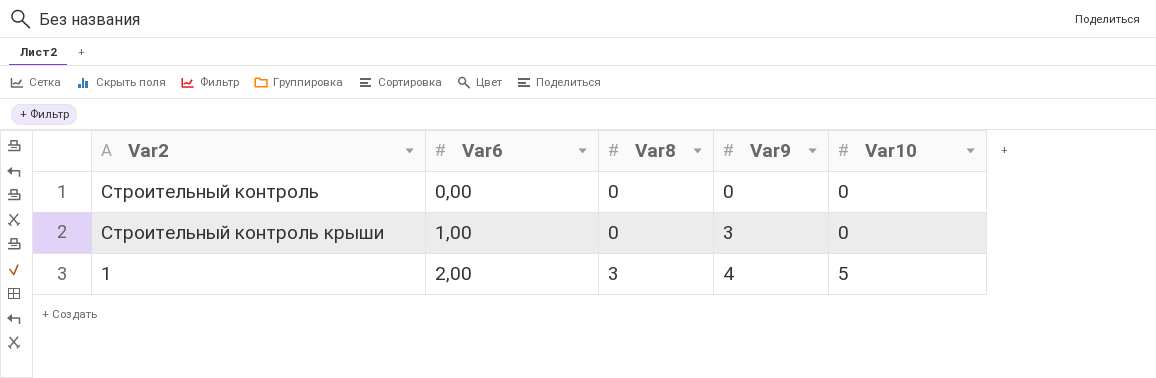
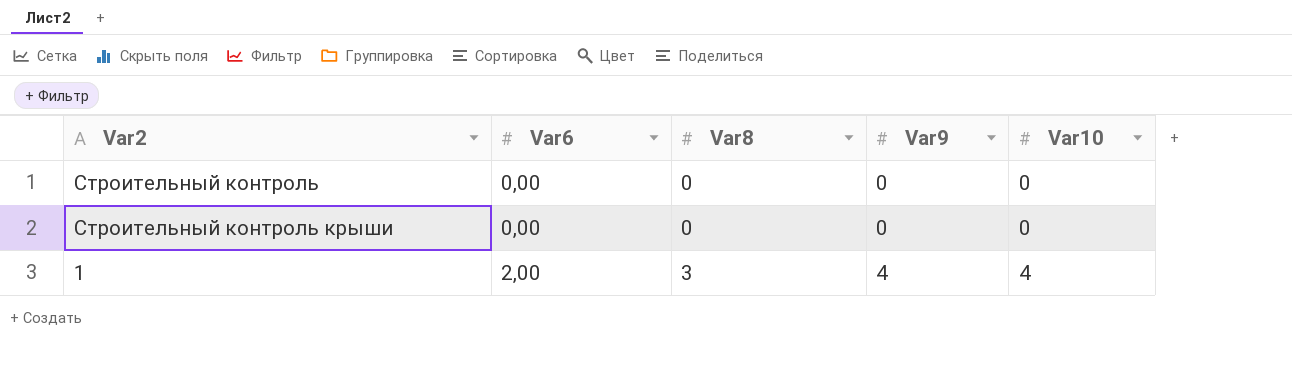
Строительный контроль крыши | Var6: 1,00 -> 0,00
Строительный контроль крыши | Var9: 3 -> 0
1 | Var10: 5 -> 4

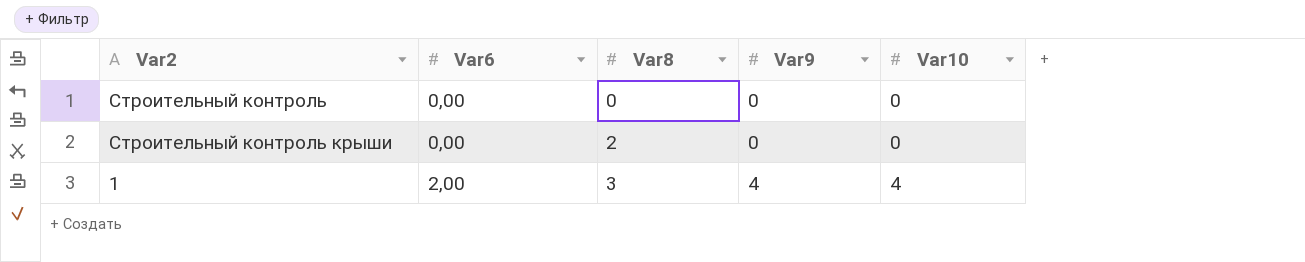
Строительный контроль крыши | Var8: 0 -> 2

